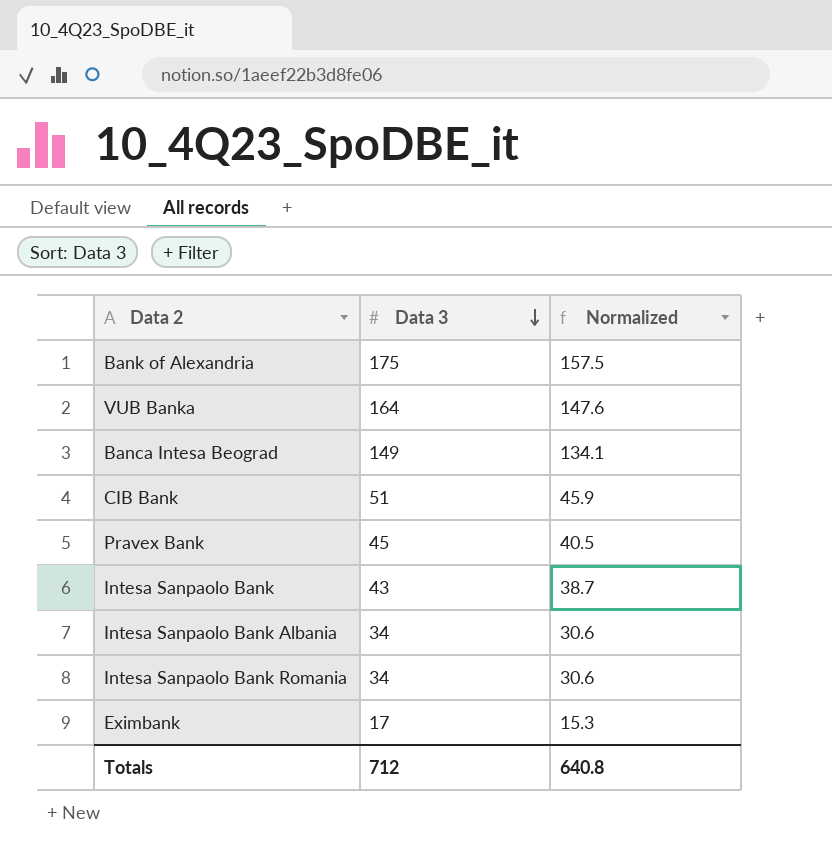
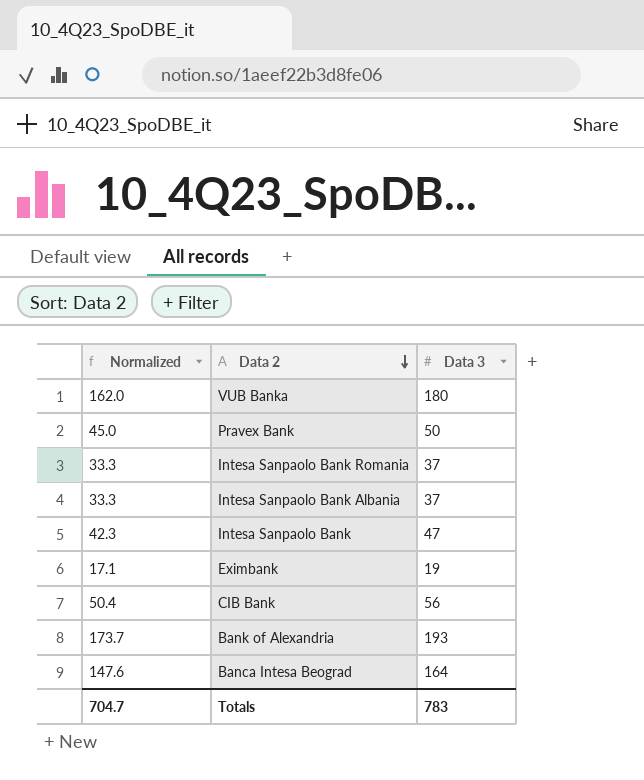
row order: Data 3 descending -> Data 2 descending
column Normalized | position: 3 -> 1
VUB Banka | Normalized: 147.6 -> 162.0
VUB Banka | Data 3: 164 -> 180
Pravex Bank | Normalized: 40.5 -> 45.0
Pravex Bank | Data 3: 45 -> 50
Intesa Sanpaolo Bank Romania | Normalized: 30.6 -> 33.3
Intesa Sanpaolo Bank Romania | Data 3: 34 -> 37
Intesa Sanpaolo Bank Albania | Normalized: 30.6 -> 33.3
Intesa Sanpaolo Bank Albania | Data 3: 34 -> 37
Intesa Sanpaolo Bank | Normalized: 38.7 -> 42.3
Intesa Sanpaolo Bank | Data 3: 43 -> 47
Eximbank | Normalized: 15.3 -> 17.1
Eximbank | Data 3: 17 -> 19
CIB Bank | Normalized: 45.9 -> 50.4
CIB Bank | Data 3: 51 -> 56
Bank of Alexandria | Normalized: 157.5 -> 173.7
Bank of Alexandria | Data 3: 175 -> 193
Banca Intesa Beograd | Normalized: 134.1 -> 147.6
Banca Intesa Beograd | Data 3: 149 -> 164
Totals | Normalized: 640.8 -> 704.7
Totals | Data 3: 712 -> 783

